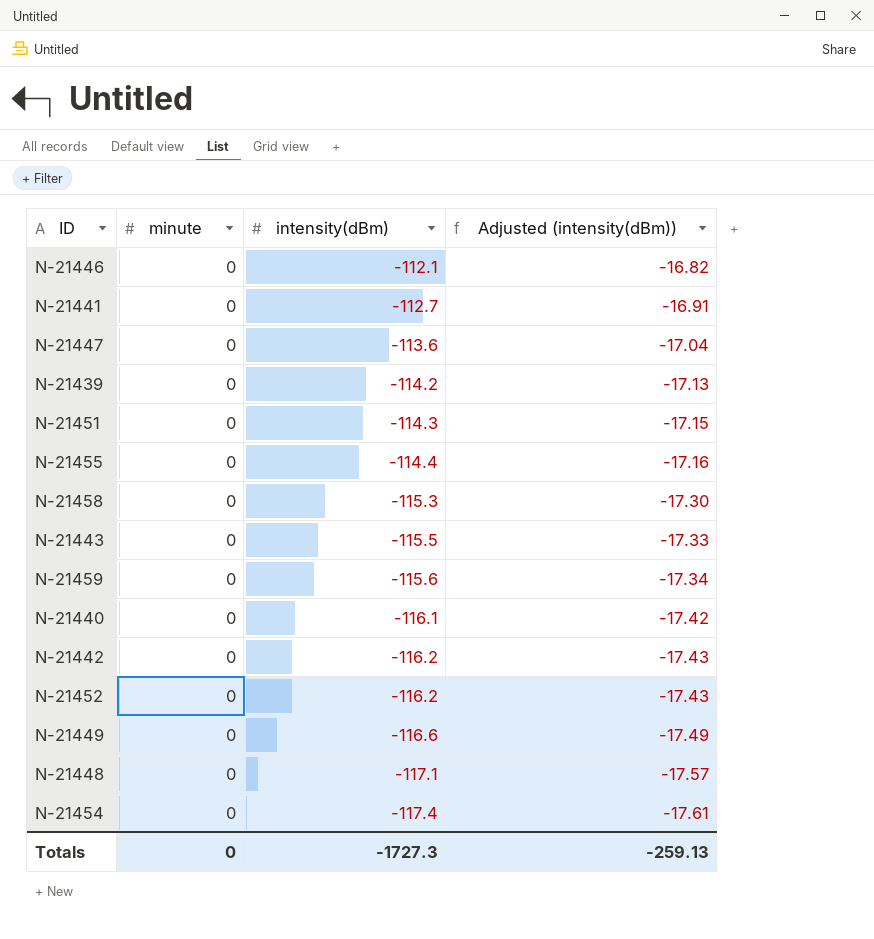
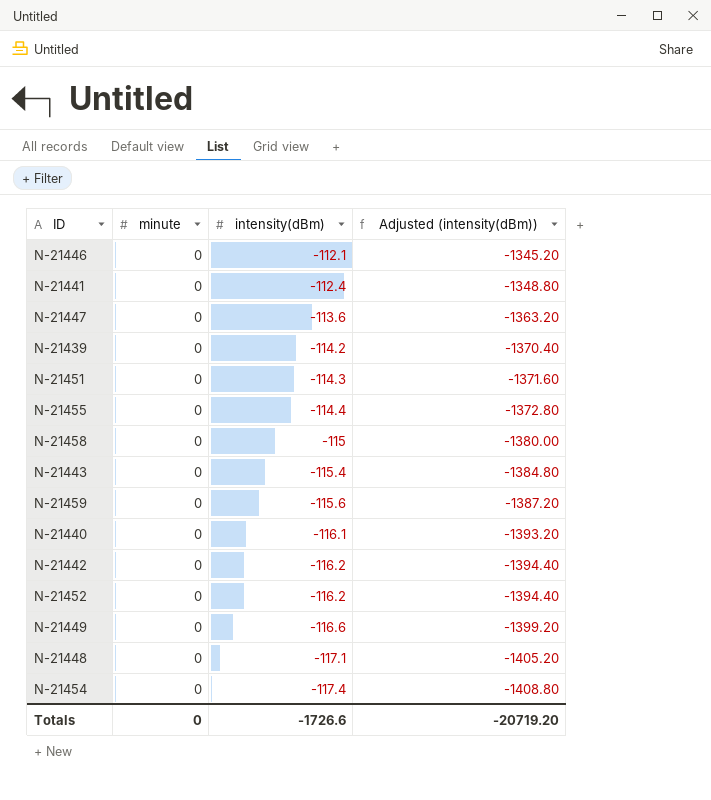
column Adjusted (intensity(dBm)) | formula: [intensity(dBm)] * 0.15 -> [intensity(dBm)] * 12
N-21441 | intensity(dBm): -112.7 -> -112.4
N-21458 | intensity(dBm): -115.3 -> -115
N-21443 | intensity(dBm): -115.5 -> -115.4
Totals | intensity(dBm): -1727.3 -> -1726.6
Totals | Adjusted (intensity(dBm)): -259.13 -> -20719.20

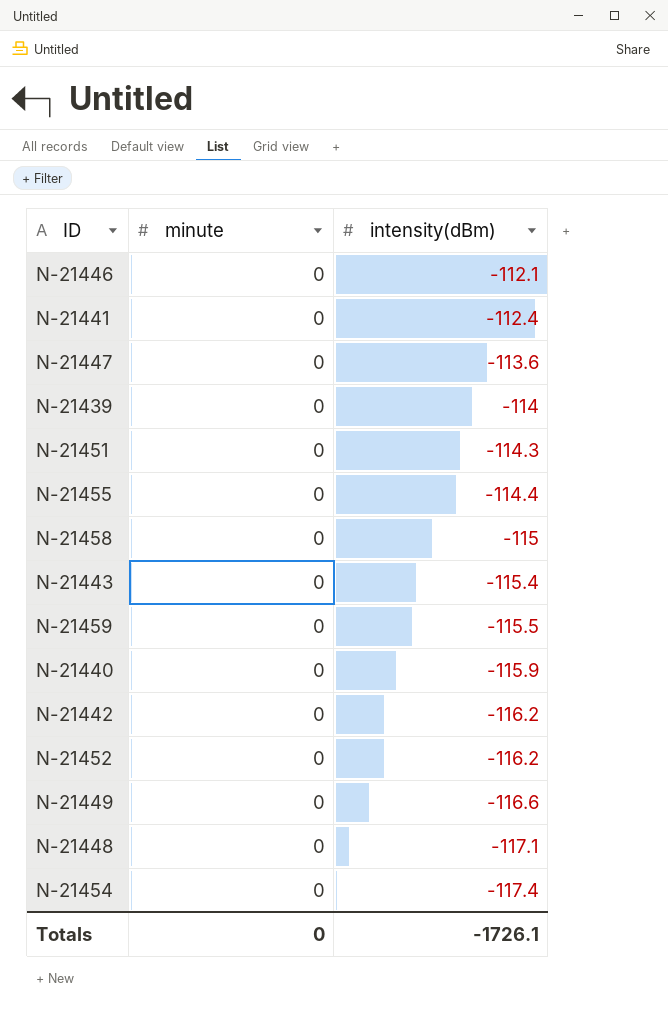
column Adjusted (intensity(dBm)) | formula: [intensity(dBm)] * 12 -> none
N-21439 | intensity(dBm): -114.2 -> -114
N-21459 | intensity(dBm): -115.6 -> -115.5
N-21440 | intensity(dBm): -116.1 -> -115.9
Totals | intensity(dBm): -1726.6 -> -1726.1

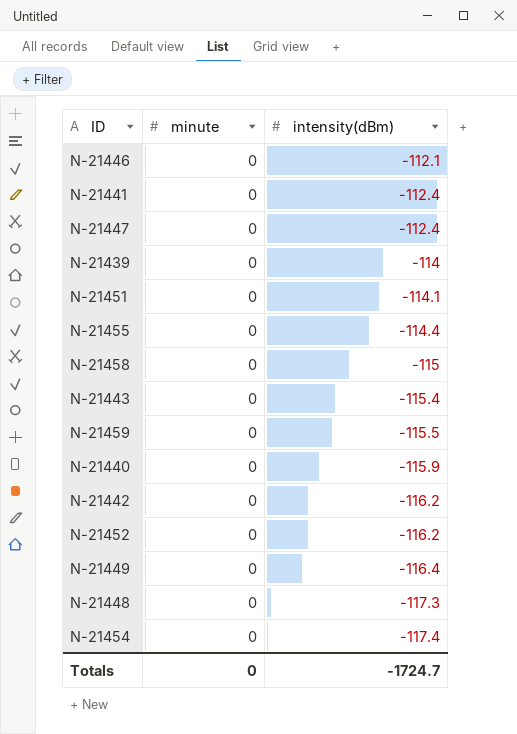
N-21447 | intensity(dBm): -113.6 -> -112.4
N-21451 | intensity(dBm): -114.3 -> -114.1
N-21449 | intensity(dBm): -116.6 -> -116.4
N-21448 | intensity(dBm): -117.1 -> -117.3
Totals | intensity(dBm): -1726.1 -> -1724.7

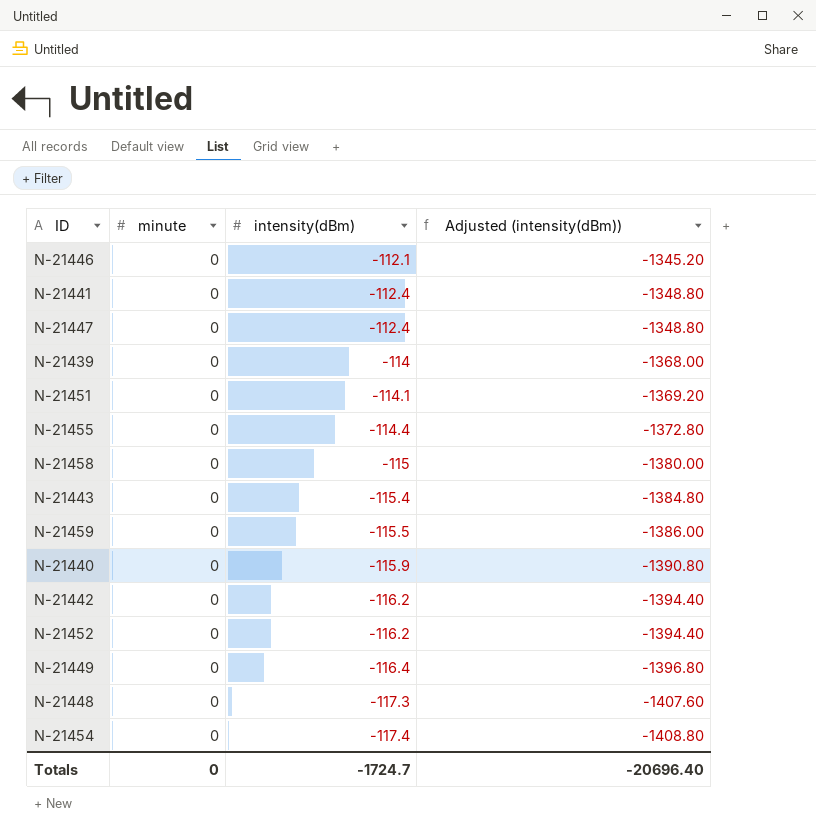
column Adjusted (intensity(dBm)) | formula: none -> [intensity(dBm)] * 12

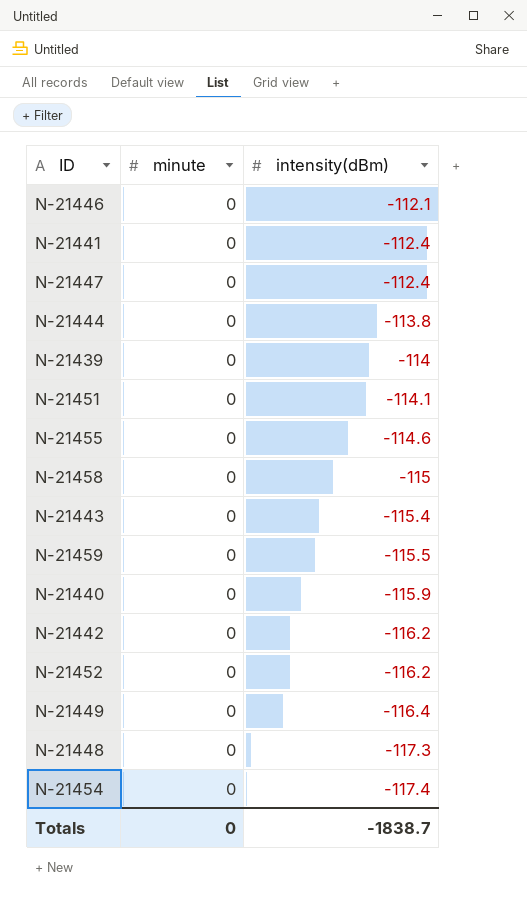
column Adjusted (intensity(dBm)) | formula: [intensity(dBm)] * 12 -> none
row N-21444: none -> 0 | -113.8
N-21455 | intensity(dBm): -114.4 -> -114.6
Totals | intensity(dBm): -1724.7 -> -1838.7

